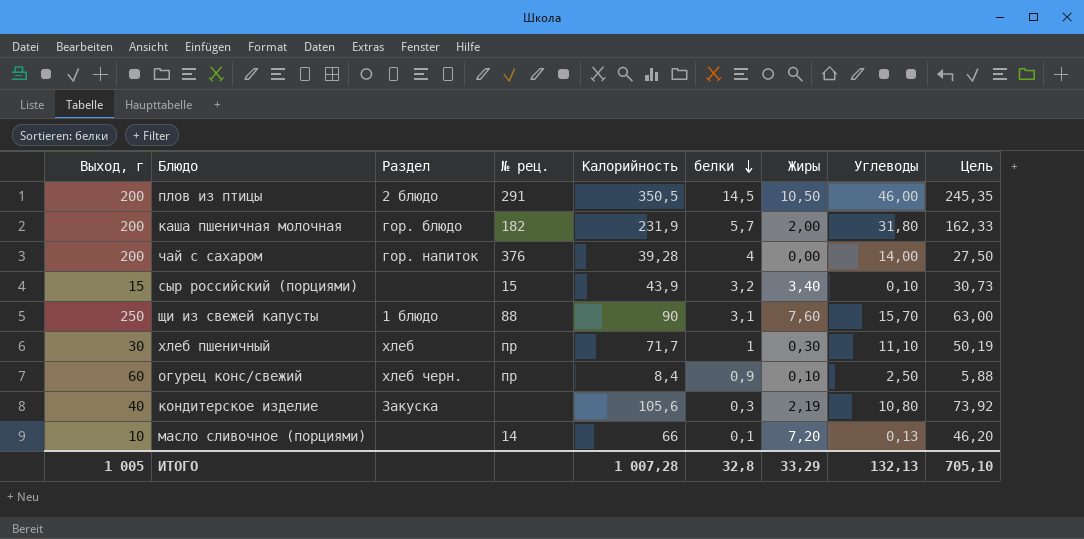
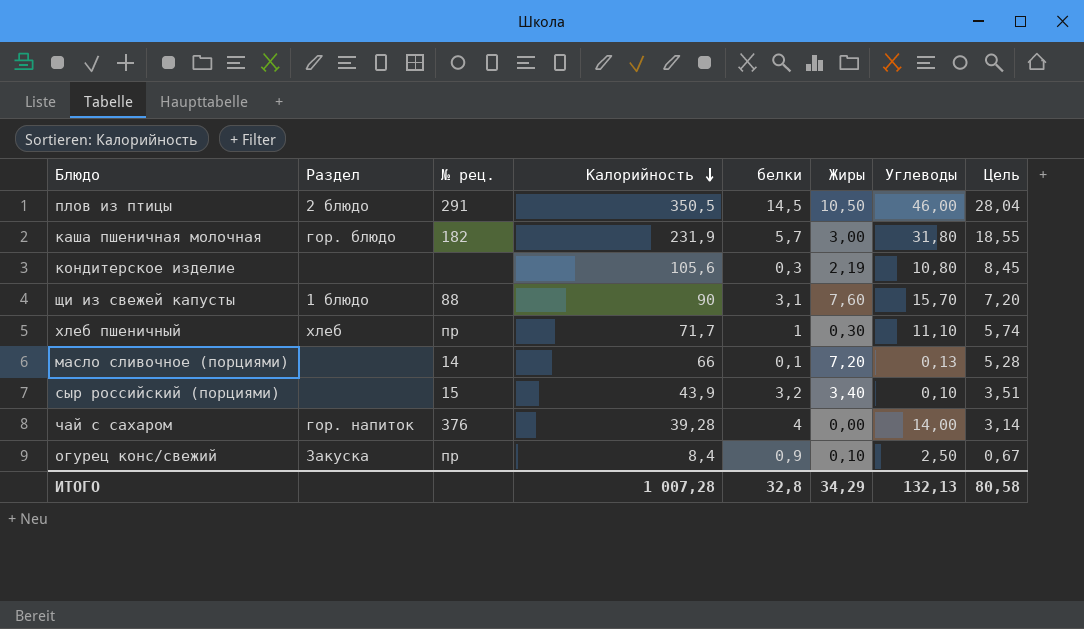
row order: белки descending -> Калорийность descending
column Выход, г | position: 1 -> none
column Цель | formula: [Калорийность] * 0,7 -> [Калорийность] * 0,08
каша пшеничная молочная | Жиры: 2,00 -> 3,00
кондитерское изделие | Раздел: Закуска -> none
огурец конс/свежий | Раздел: хлеб черн. -> Закуска
ИТОГО | Жиры: 33,29 -> 34,29
ИТОГО | Цель: 705,10 -> 80,58

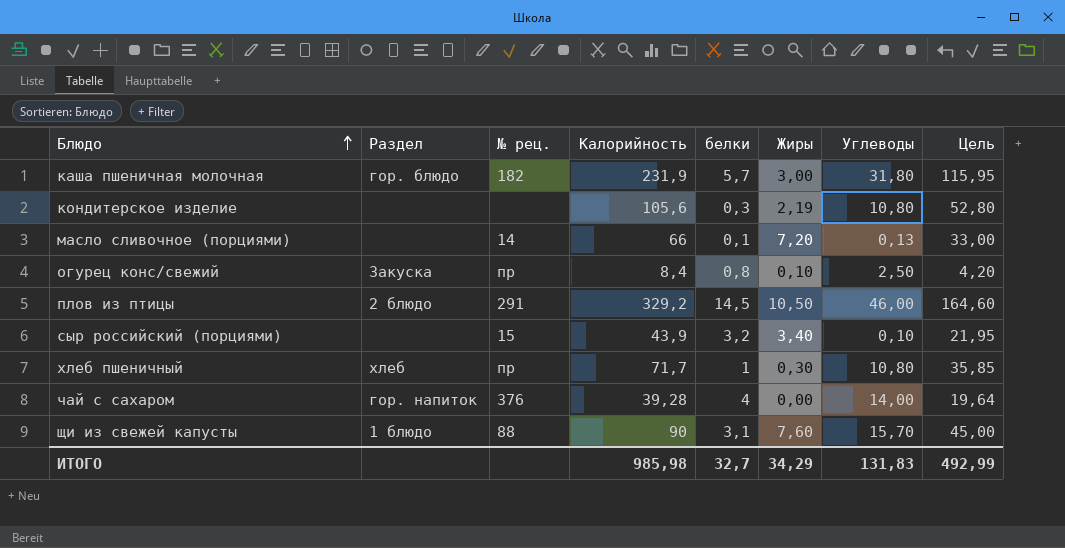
row order: Калорийность descending -> Блюдо ascending
column Цель | formula: [Калорийность] * 0,08 -> [Калорийность] * 0,5
огурец конс/свежий | белки: 0,9 -> 0,8
плов из птицы | Калорийность: 350,5 -> 329,2
хлеб пшеничный | Углеводы: 11,10 -> 10,80
ИТОГО | Калорийность: 1 007,28 -> 985,98
ИТОГО | белки: 32,8 -> 32,7
ИТОГО | Углеводы: 132,13 -> 131,83
ИТОГО | Цель: 80,58 -> 492,99

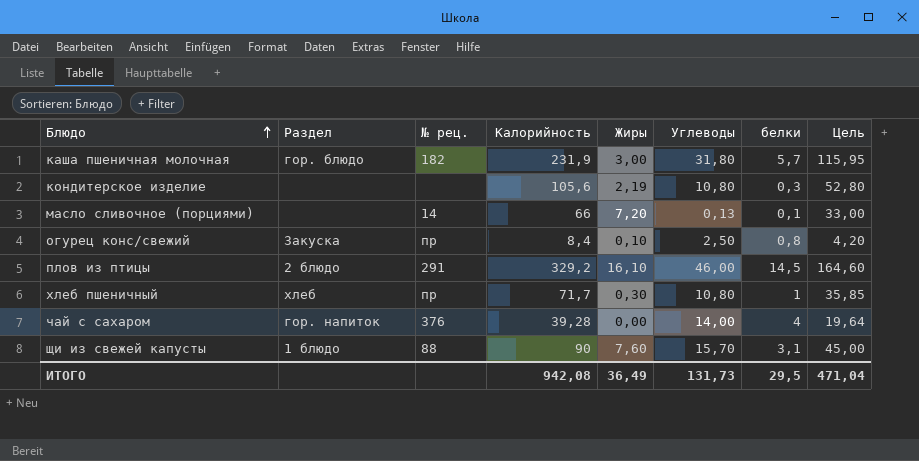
column белки | position: 5 -> 7
row сыр российский (порциями): none | 15 | 43,9 | 3,2 | 3,40 | 0,10 | 21,95 -> none
плов из птицы | Жиры: 10,50 -> 16,10
ИТОГО | Калорийность: 985,98 -> 942,08
ИТОГО | Жиры: 34,29 -> 36,49
ИТОГО | Углеводы: 131,83 -> 131,73
ИТОГО | белки: 32,7 -> 29,5
ИТОГО | Цель: 492,99 -> 471,04

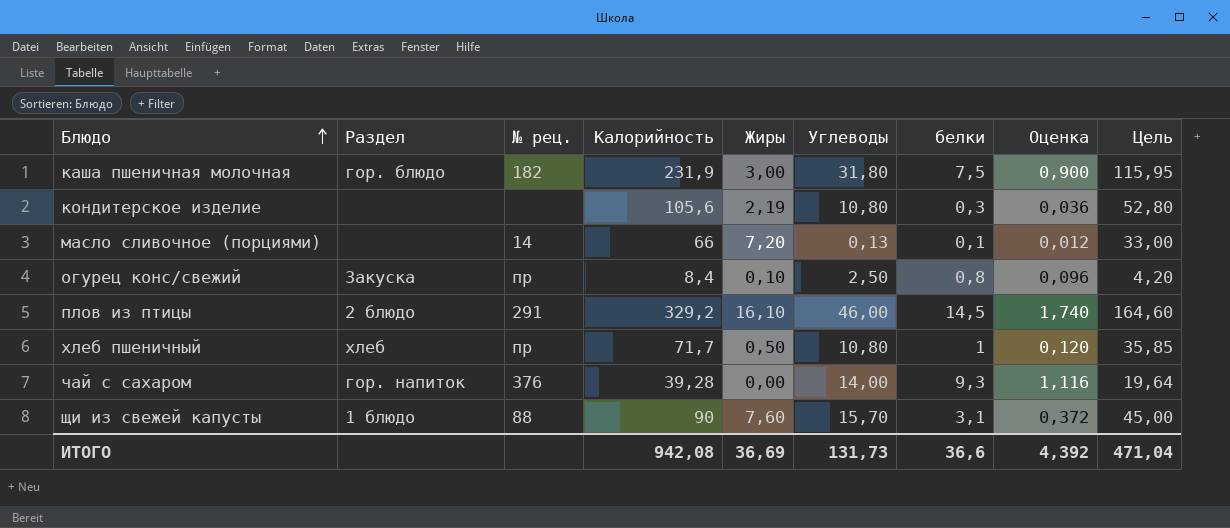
column Оценка | formula: none -> [белки] * 0,12
каша пшеничная молочная | белки: 5,7 -> 7,5
хлеб пшеничный | Жиры: 0,30 -> 0,50
чай с сахаром | белки: 4 -> 9,3
ИТОГО | Жиры: 36,49 -> 36,69
ИТОГО | белки: 29,5 -> 36,6

